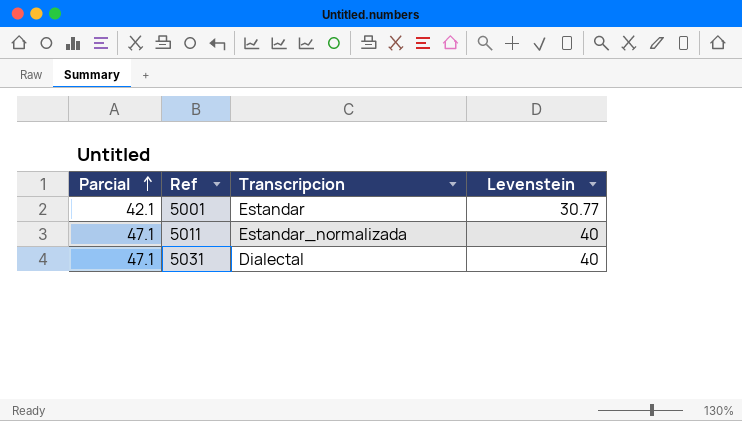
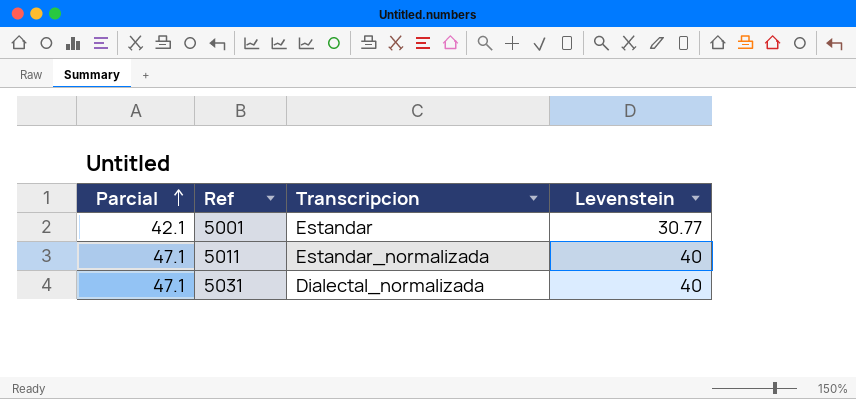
5031 | Transcripcion: Dialectal -> Dialectal_normalizada

